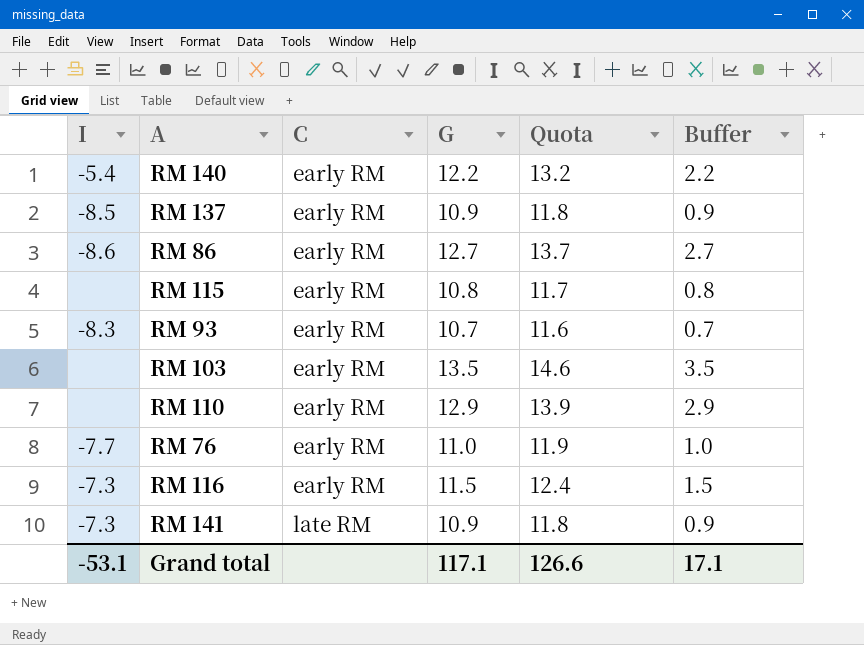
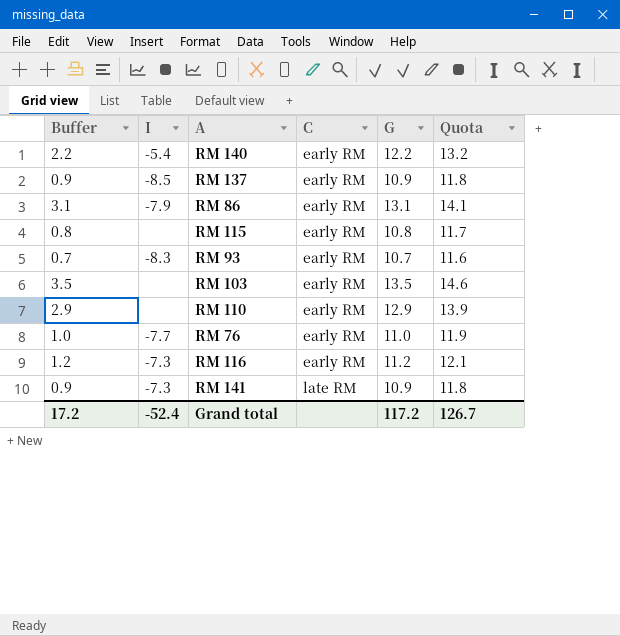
column Buffer | position: 6 -> 1
RM 86 | Buffer: 2.7 -> 3.1
RM 86 | I: -8.6 -> -7.9
RM 86 | G: 12.7 -> 13.1
RM 86 | Quota: 13.7 -> 14.1
RM 116 | Buffer: 1.5 -> 1.2
RM 116 | G: 11.5 -> 11.2
RM 116 | Quota: 12.4 -> 12.1
Grand total | Buffer: 17.1 -> 17.2
Grand total | I: -53.1 -> -52.4
Grand total | G: 117.1 -> 117.2
Grand total | Quota: 126.6 -> 126.7

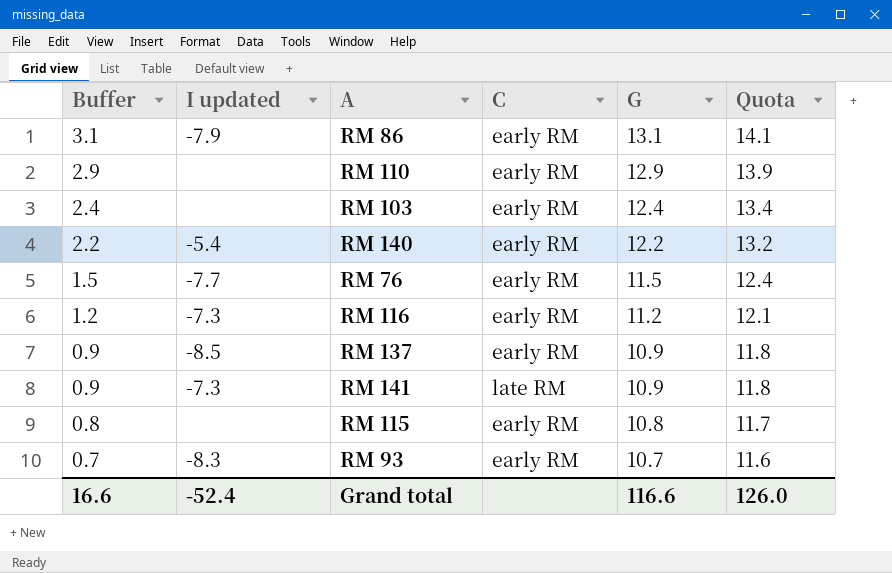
row order: C ascending -> Buffer descending
column name: I -> I updated
RM 103 | Buffer: 3.5 -> 2.4
RM 103 | G: 13.5 -> 12.4
RM 103 | Quota: 14.6 -> 13.4
RM 76 | Buffer: 1.0 -> 1.5
RM 76 | G: 11.0 -> 11.5
RM 76 | Quota: 11.9 -> 12.4
Grand total | Buffer: 17.2 -> 16.6
Grand total | G: 117.2 -> 116.6
Grand total | Quota: 126.7 -> 126.0

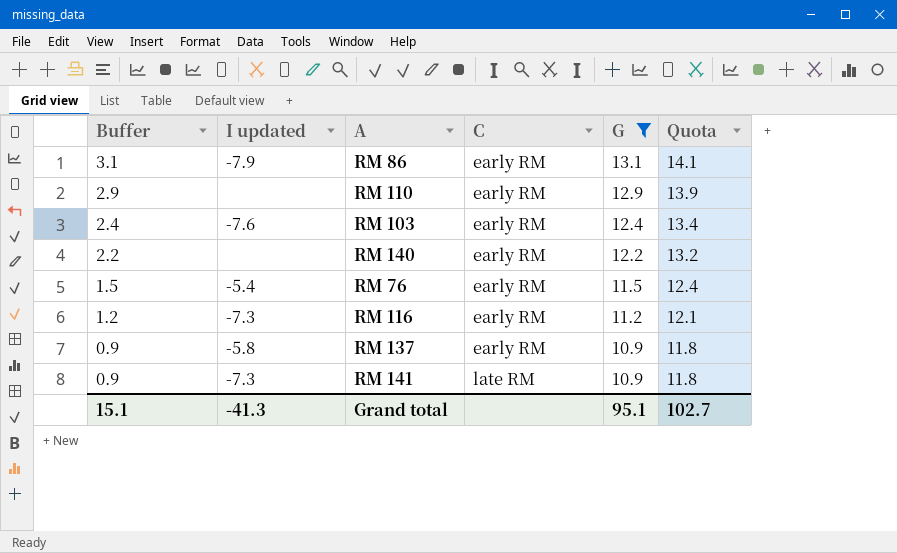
filter: none -> G >= 10.9
RM 103 | I updated: none -> -7.6
RM 140 | I updated: -5.4 -> none
RM 76 | I updated: -7.7 -> -5.4
RM 137 | I updated: -8.5 -> -5.8
Grand total | Buffer: 16.6 -> 15.1
Grand total | I updated: -52.4 -> -41.3
Grand total | G: 116.6 -> 95.1
Grand total | Quota: 126.0 -> 102.7

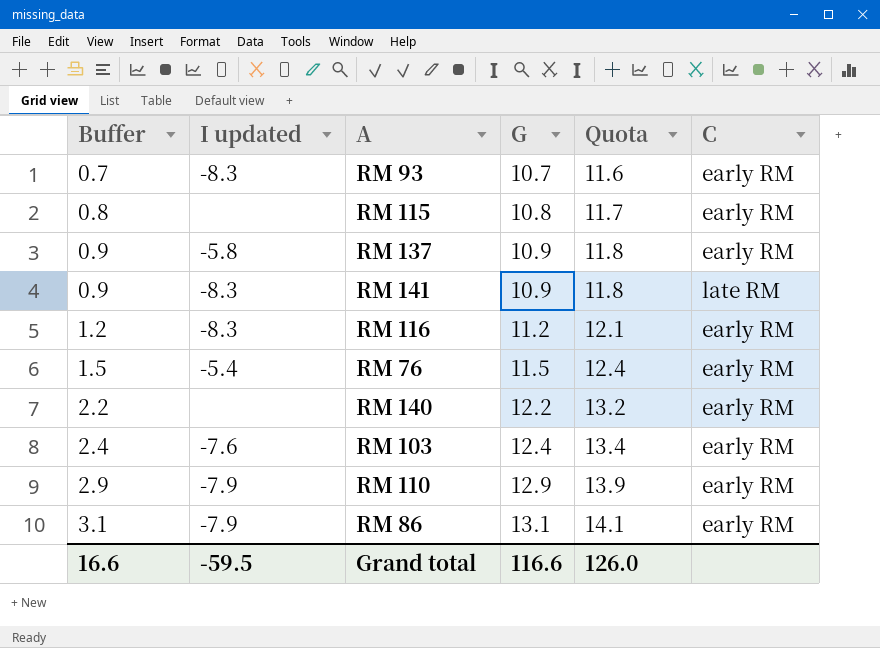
filter: G >= 10.9 -> none
row order: Buffer descending -> Buffer ascending
column C | position: 4 -> 6
RM 141 | I updated: -7.3 -> -8.3
RM 116 | I updated: -7.3 -> -8.3
RM 110 | I updated: none -> -7.9
Grand total | Buffer: 15.1 -> 16.6
Grand total | I updated: -41.3 -> -59.5
Grand total | G: 95.1 -> 116.6
Grand total | Quota: 102.7 -> 126.0

